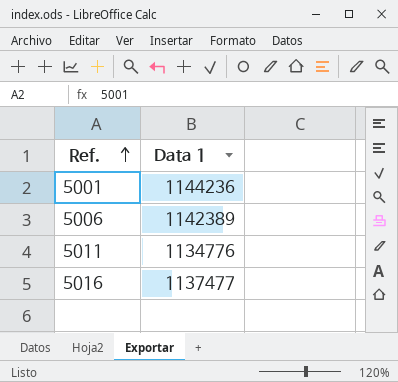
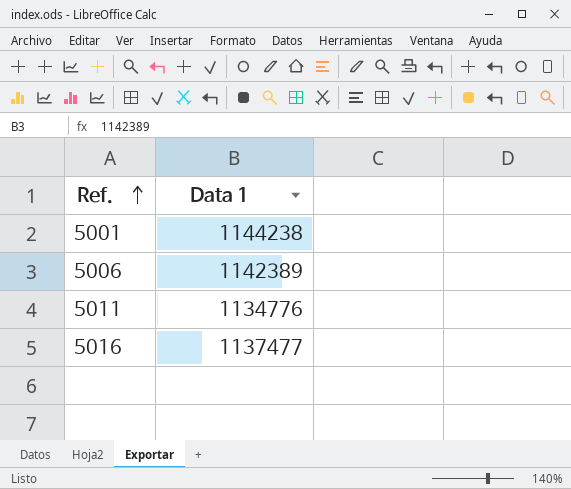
5001 | Data 1: 1144236 -> 1144238

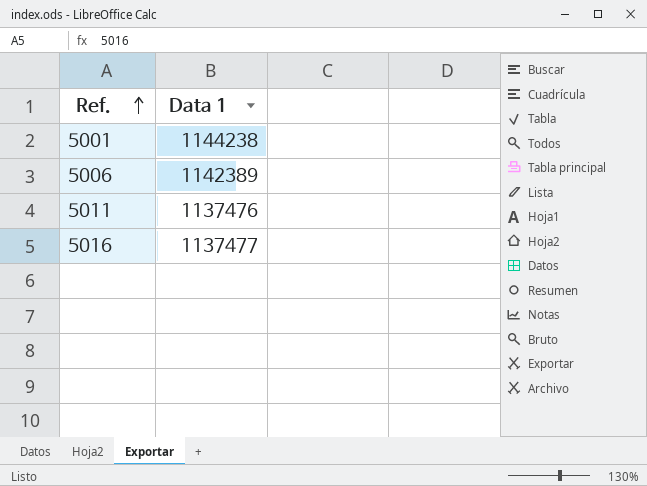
5011 | Data 1: 1134776 -> 1137476

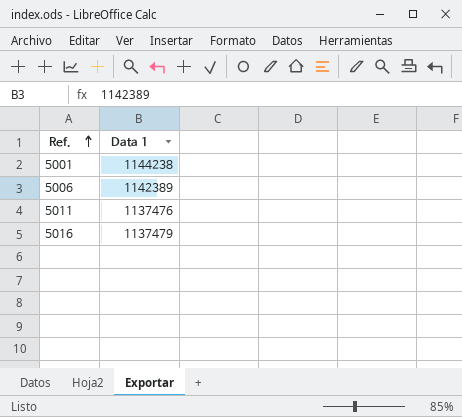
5016 | Data 1: 1137477 -> 1137479

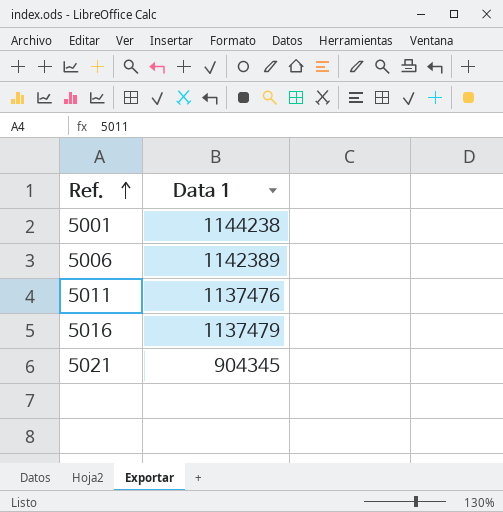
row 5021: none -> 904345

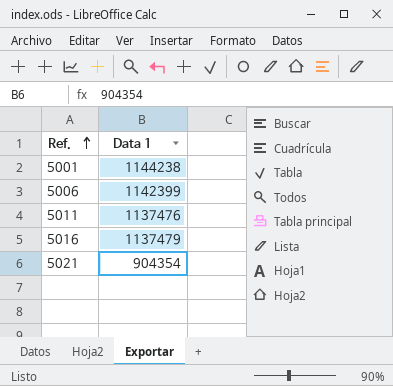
5006 | Data 1: 1142389 -> 1142399
5021 | Data 1: 904345 -> 904354

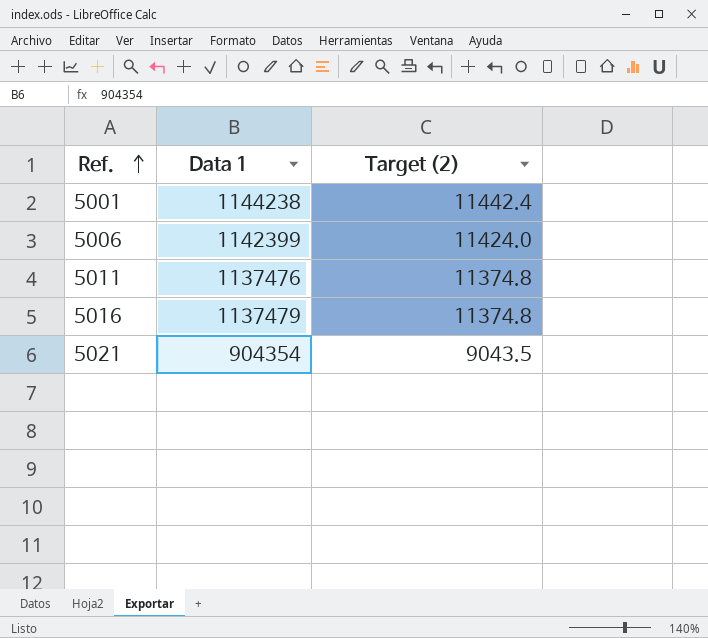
column Target (2) | formula: none -> [Data 1] * 0.01

